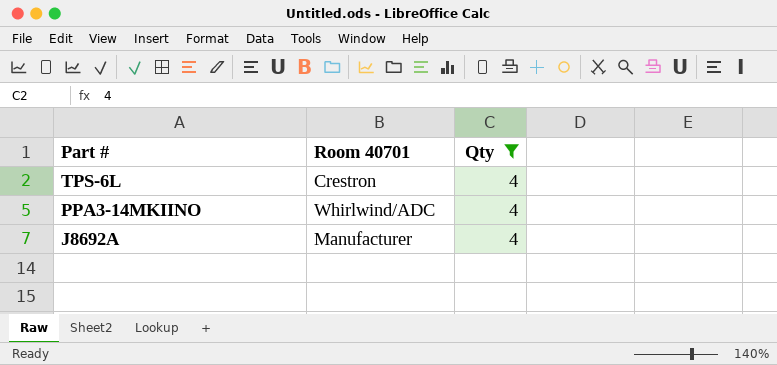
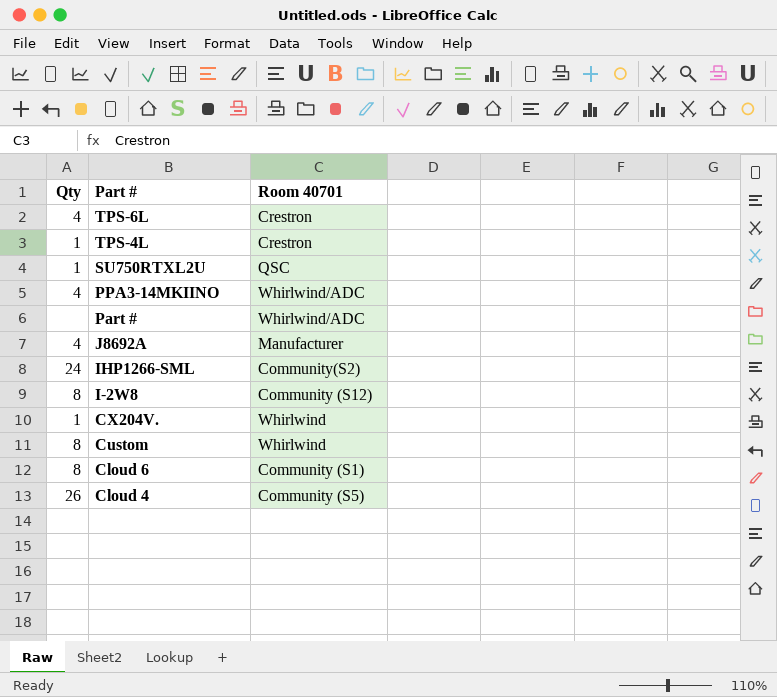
filter: Qty = 4 -> none
column Qty | position: 3 -> 1

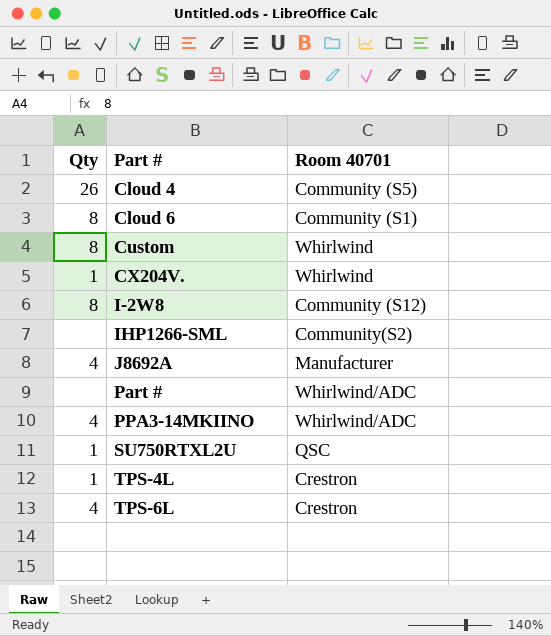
row order: Part # descending -> Part # ascending
IHP1266-SML | Qty: 24 -> none

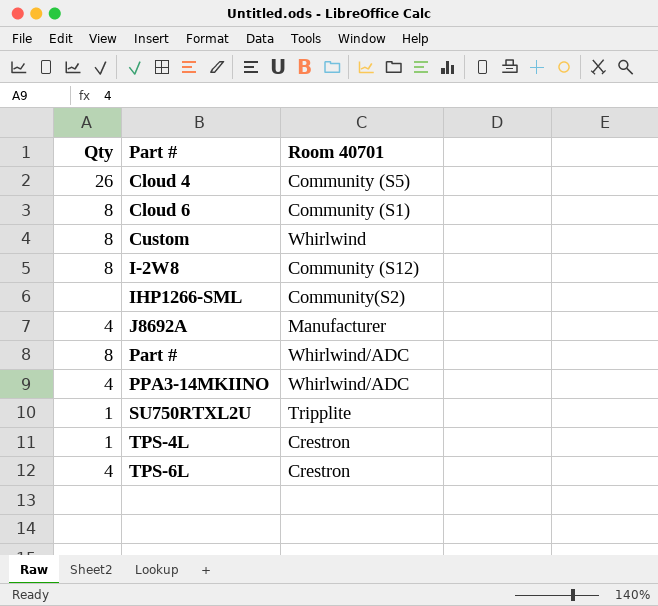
row CX204V.: 1 | Whirlwind -> none
Part # | Qty: none -> 8
SU750RTXL2U | Room 40701: QSC -> Tripplite

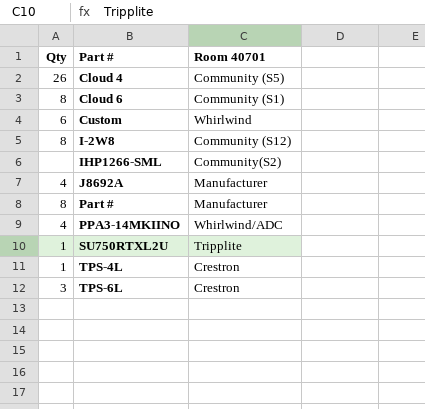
Custom | Qty: 8 -> 6
Part # | Room 40701: Whirlwind/ADC -> Manufacturer
TPS-6L | Qty: 4 -> 3

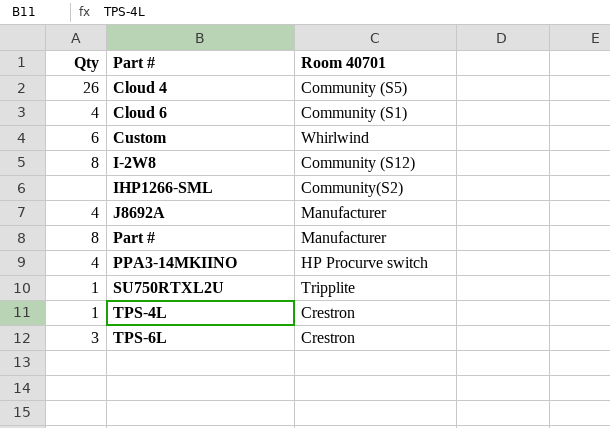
Cloud 6 | Qty: 8 -> 4
PPA3-14MKIINO | Room 40701: Whirlwind/ADC -> HP Procurve switch

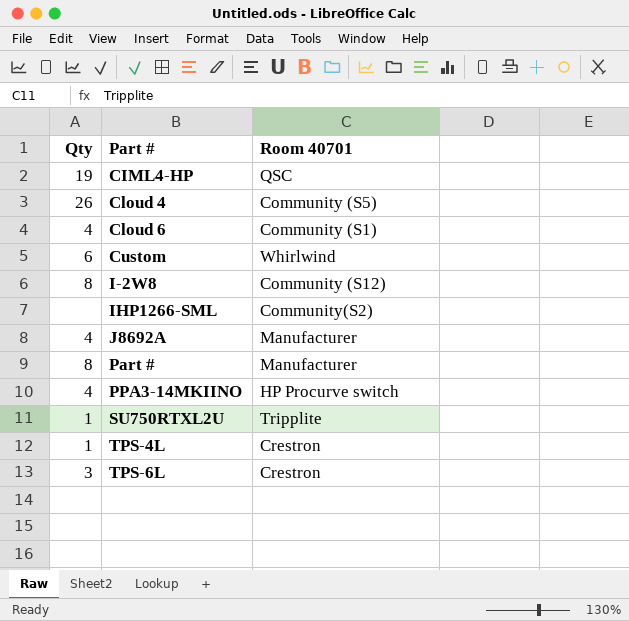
row CIML4-HP: none -> 19 | QSC

